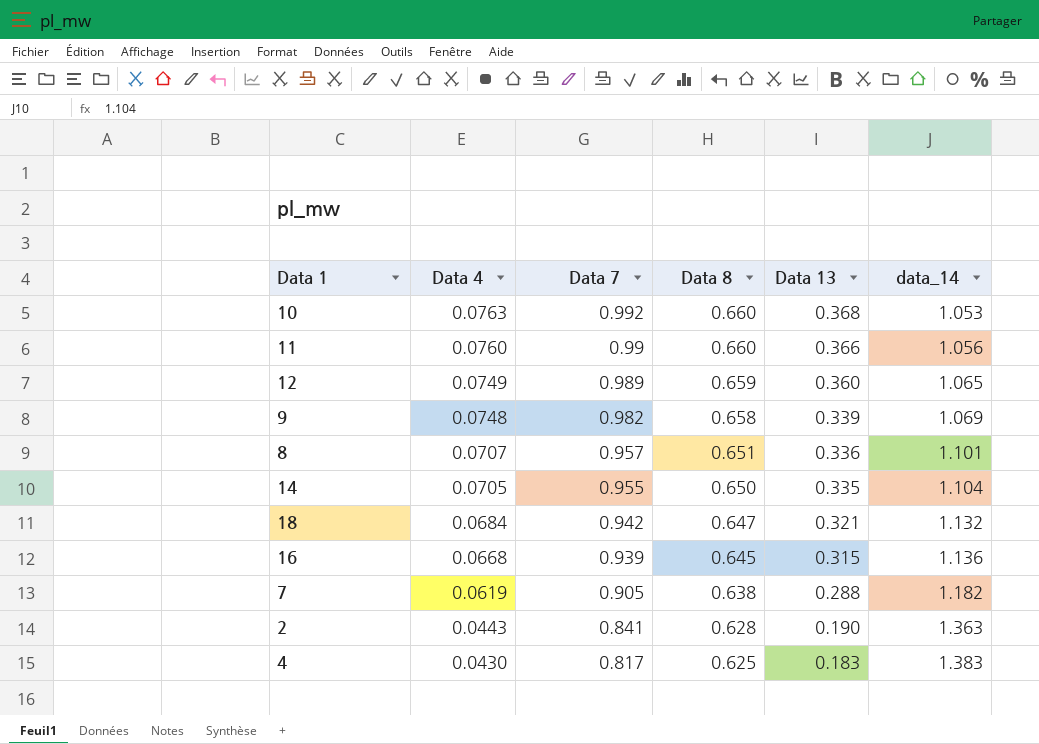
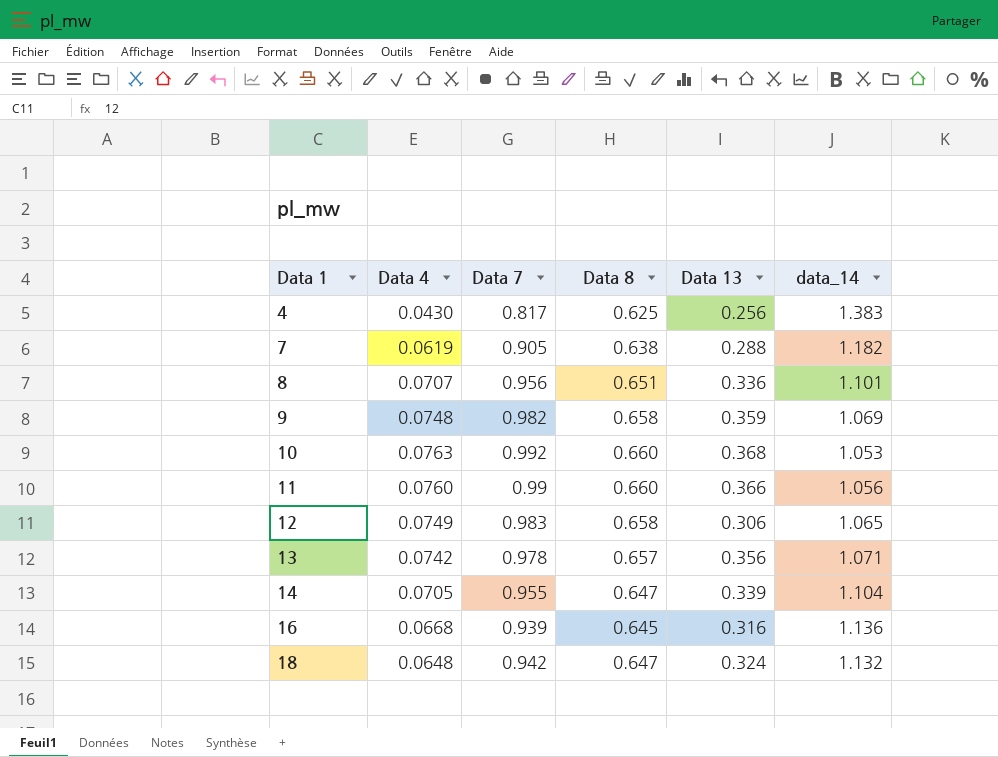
row order: Data 4 descending -> Data 1 ascending
row 2: 0.0443 | 0.841 | 0.628 | 0.190 | 1.363 -> none
4 | Data 13: 0.183 -> 0.256
8 | Data 7: 0.957 -> 0.956
9 | Data 13: 0.339 -> 0.359
12 | Data 7: 0.989 -> 0.983
12 | Data 8: 0.659 -> 0.658
12 | Data 13: 0.360 -> 0.306
row 13: none -> 0.0742 | 0.978 | 0.657 | 0.356 | 1.071
14 | Data 8: 0.650 -> 0.647
14 | Data 13: 0.335 -> 0.339
16 | Data 13: 0.315 -> 0.316
18 | Data 4: 0.0684 -> 0.0648
18 | Data 13: 0.321 -> 0.324

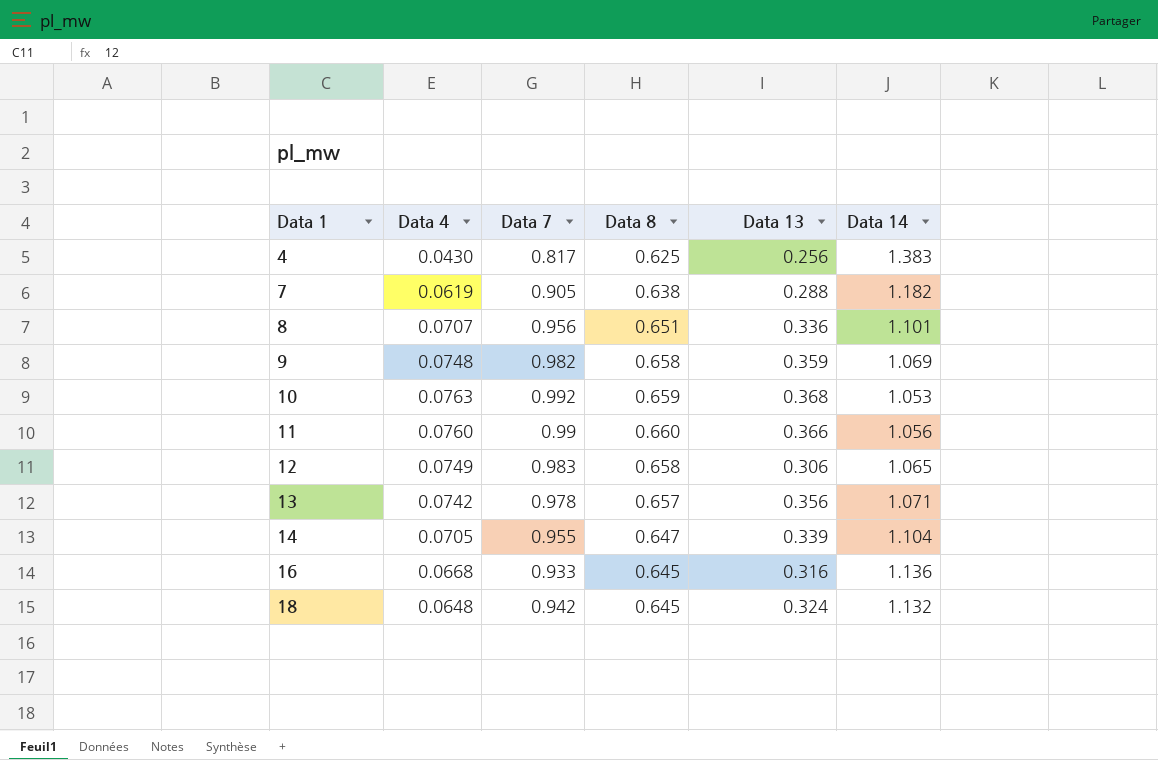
column name: data_14 -> Data 14
10 | Data 8: 0.660 -> 0.659
16 | Data 7: 0.939 -> 0.933
18 | Data 8: 0.647 -> 0.645

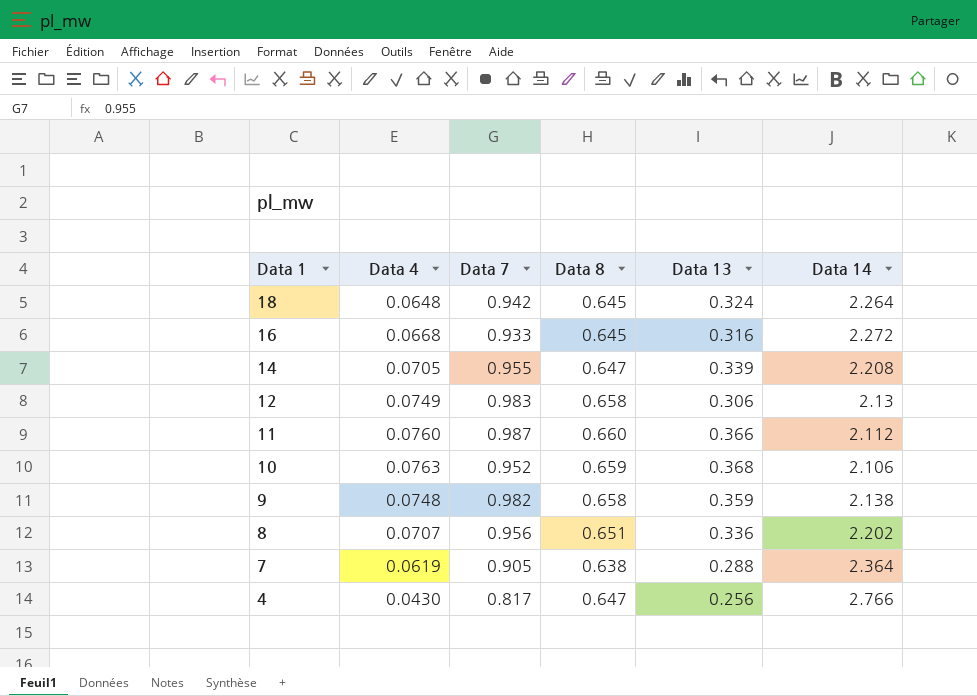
row order: Data 1 ascending -> Data 1 descending
row 13: 0.0742 | 0.978 | 0.657 | 0.356 | 1.071 -> none
18 | Data 14: 1.132 -> 2.264
16 | Data 14: 1.136 -> 2.272
14 | Data 14: 1.104 -> 2.208
12 | Data 14: 1.065 -> 2.13
11 | Data 7: 0.99 -> 0.987
11 | Data 14: 1.056 -> 2.112
10 | Data 7: 0.992 -> 0.952
10 | Data 14: 1.053 -> 2.106
9 | Data 14: 1.069 -> 2.138
8 | Data 14: 1.101 -> 2.202
7 | Data 14: 1.182 -> 2.364
4 | Data 8: 0.625 -> 0.647
4 | Data 14: 1.383 -> 2.766

